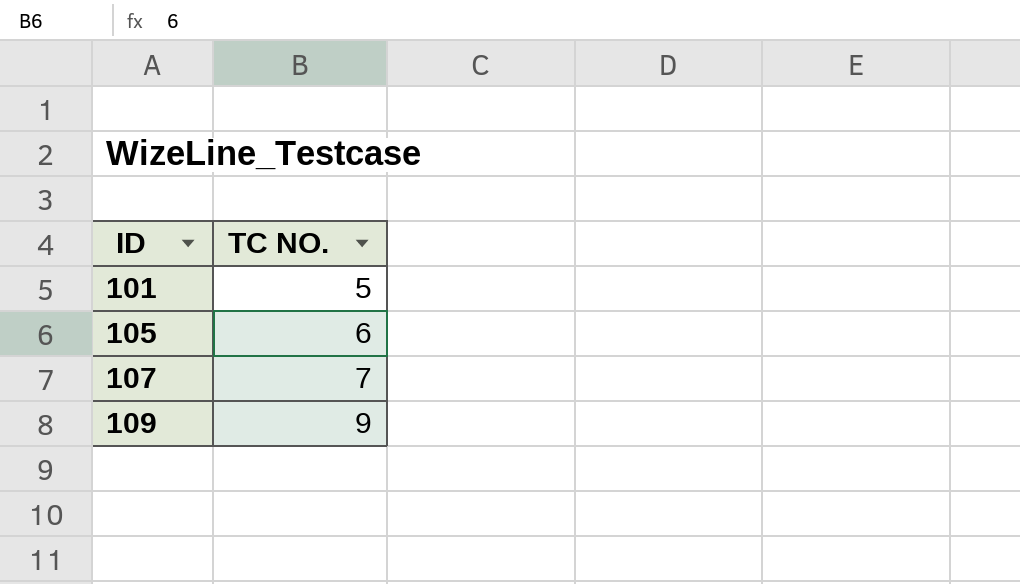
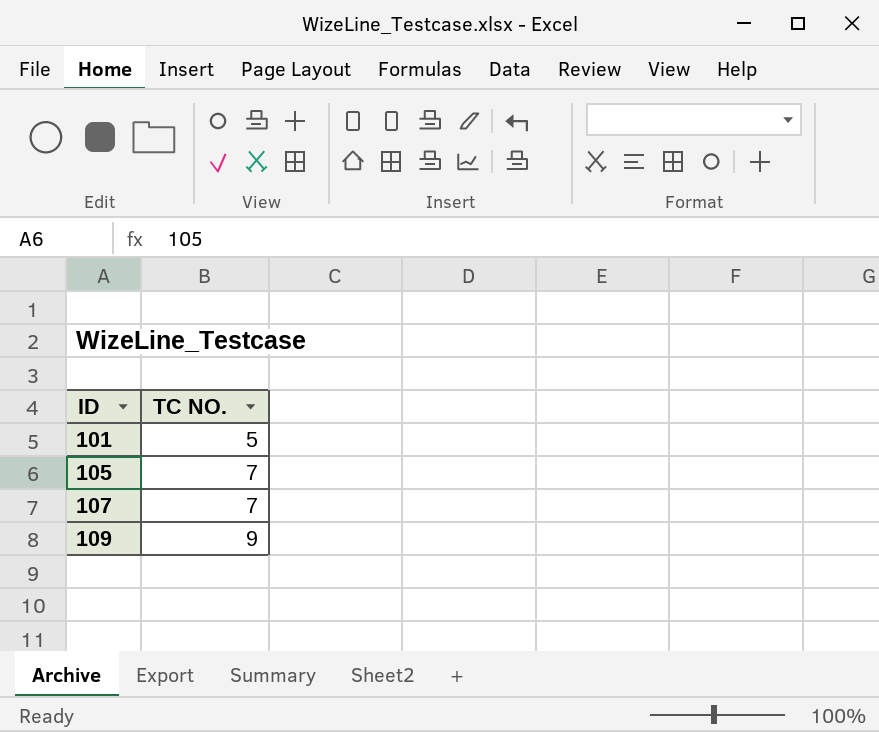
105 | TC NO.: 6 -> 7

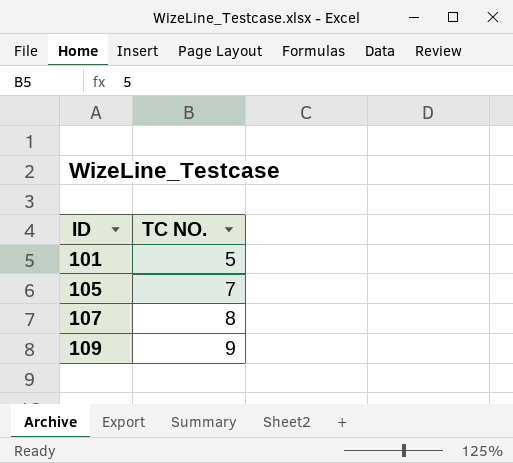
107 | TC NO.: 7 -> 8

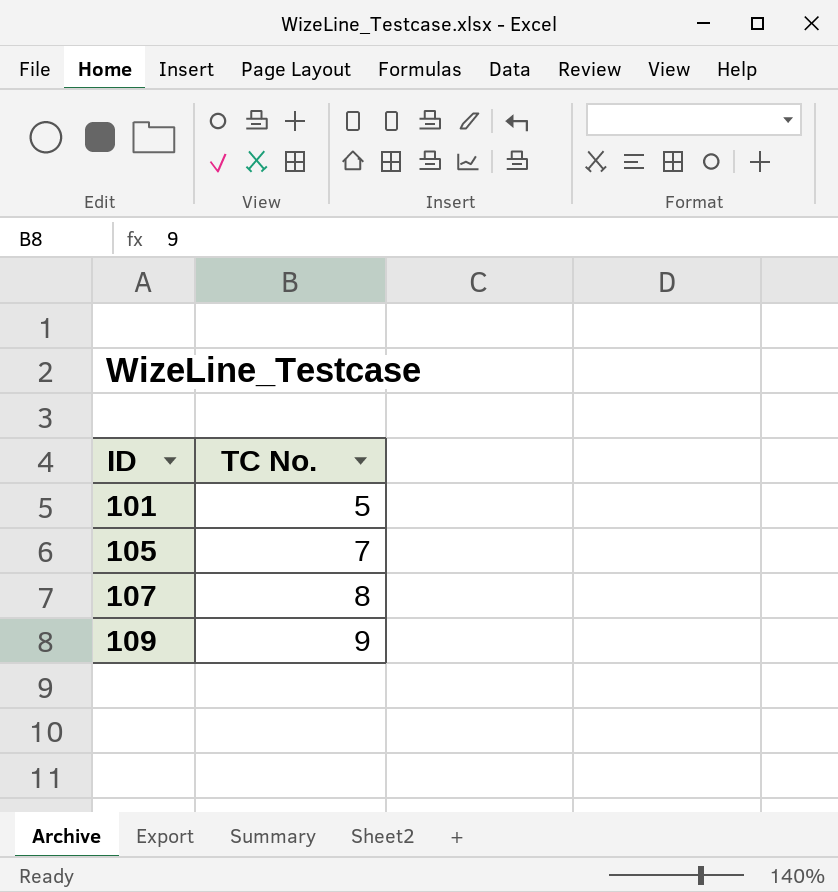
column name: TC NO. -> TC No.

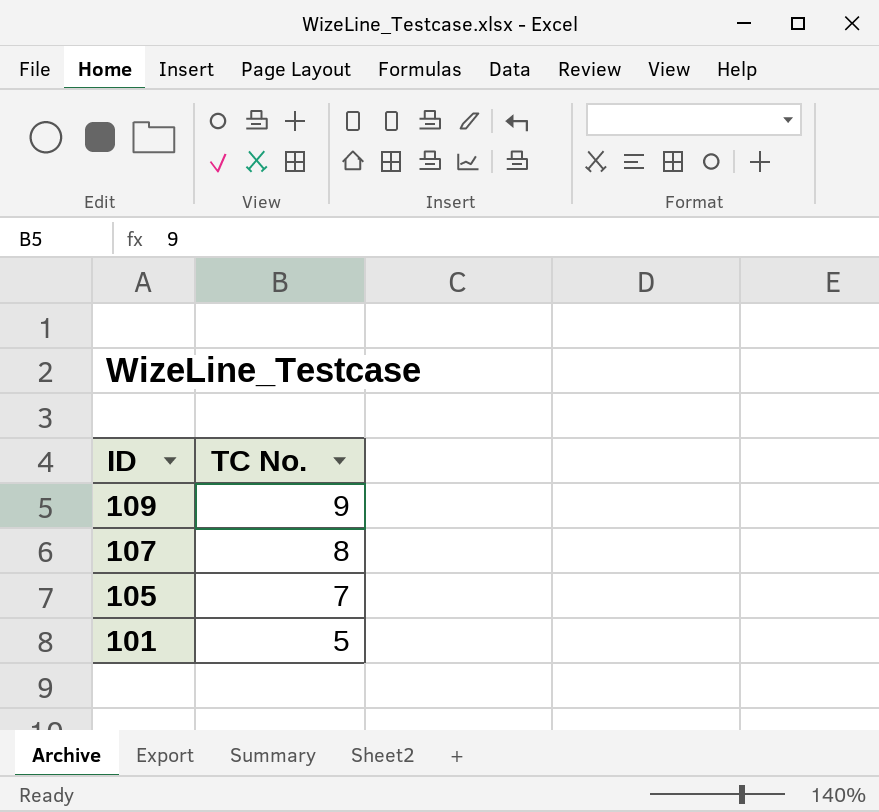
row order: ID ascending -> ID descending

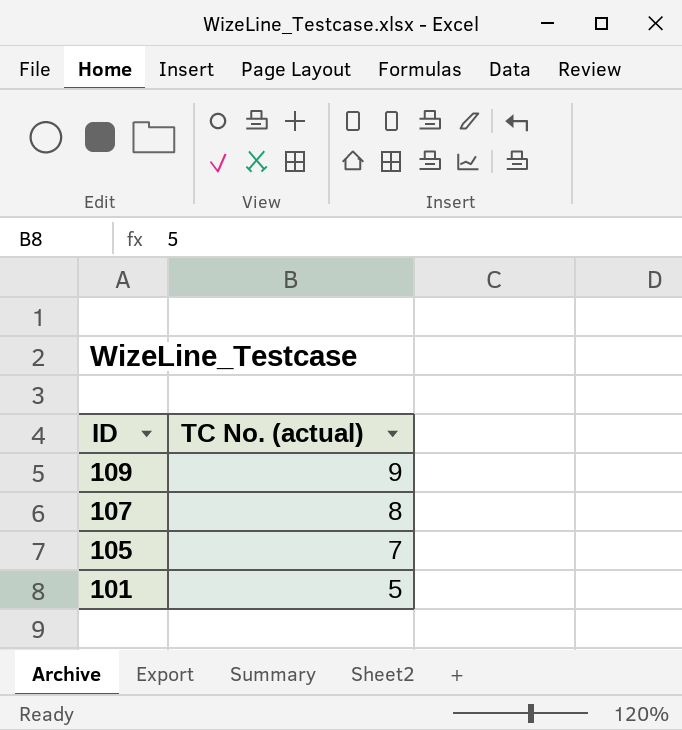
column name: TC No. -> TC No. (actual)

